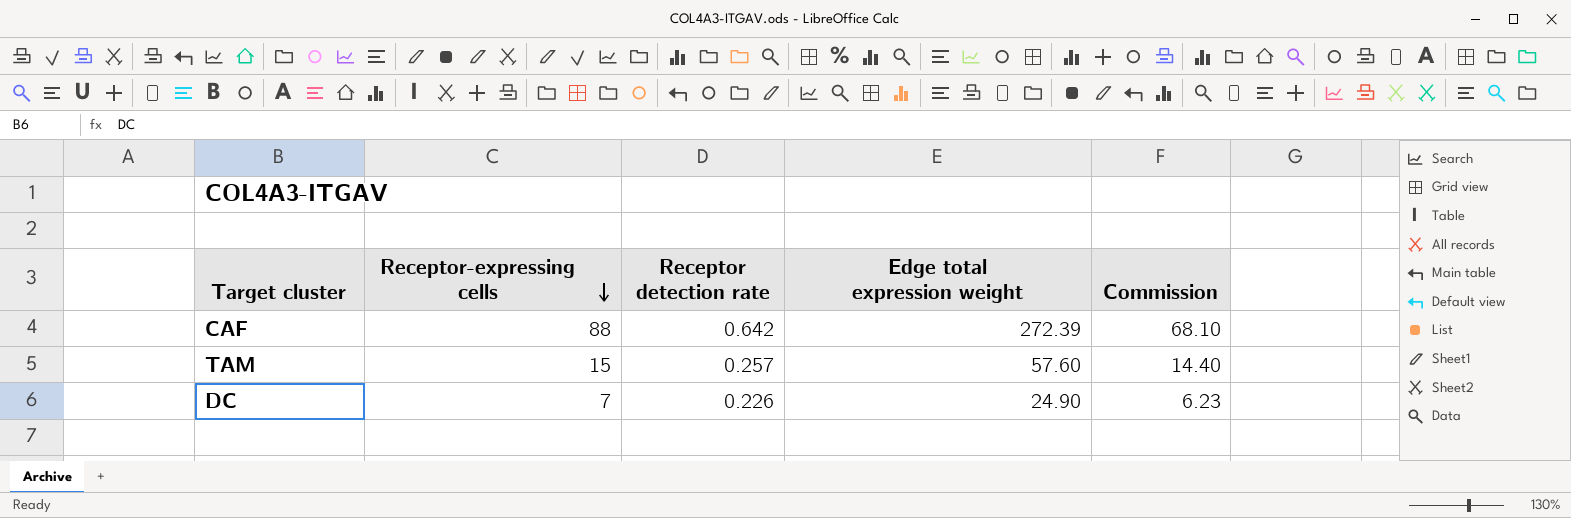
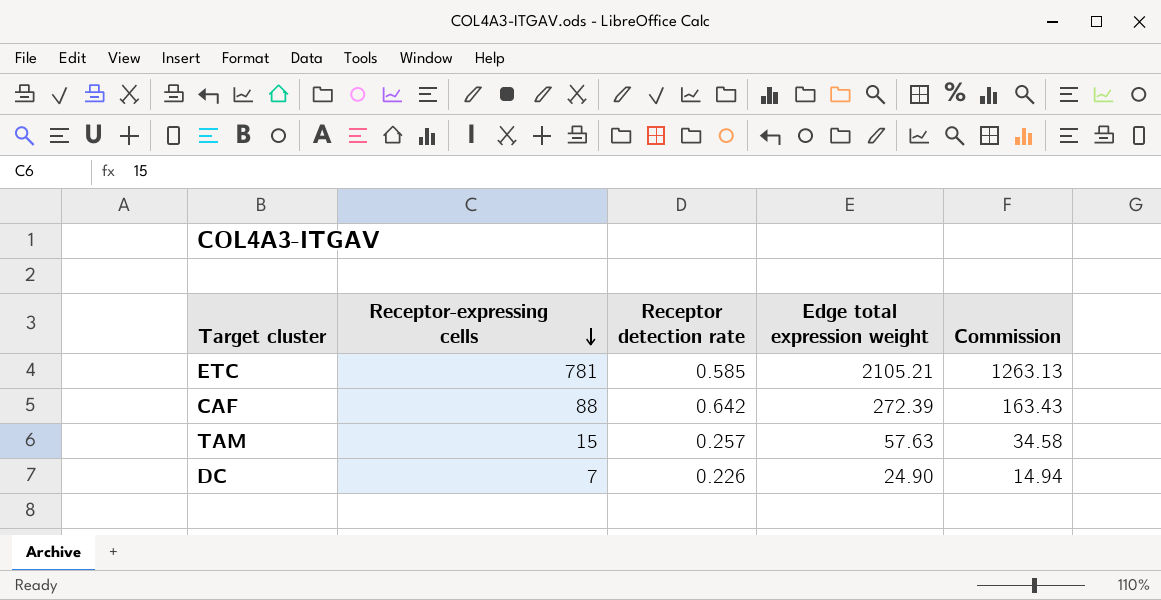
column Commission | formula: [Edge total expression weight] * 0.25 -> [Edge total expression weight] * 0.6
row ETC: none -> 781 | 0.585 | 2105.21 | 1263.13
TAM | Edge total expression weight: 57.60 -> 57.63

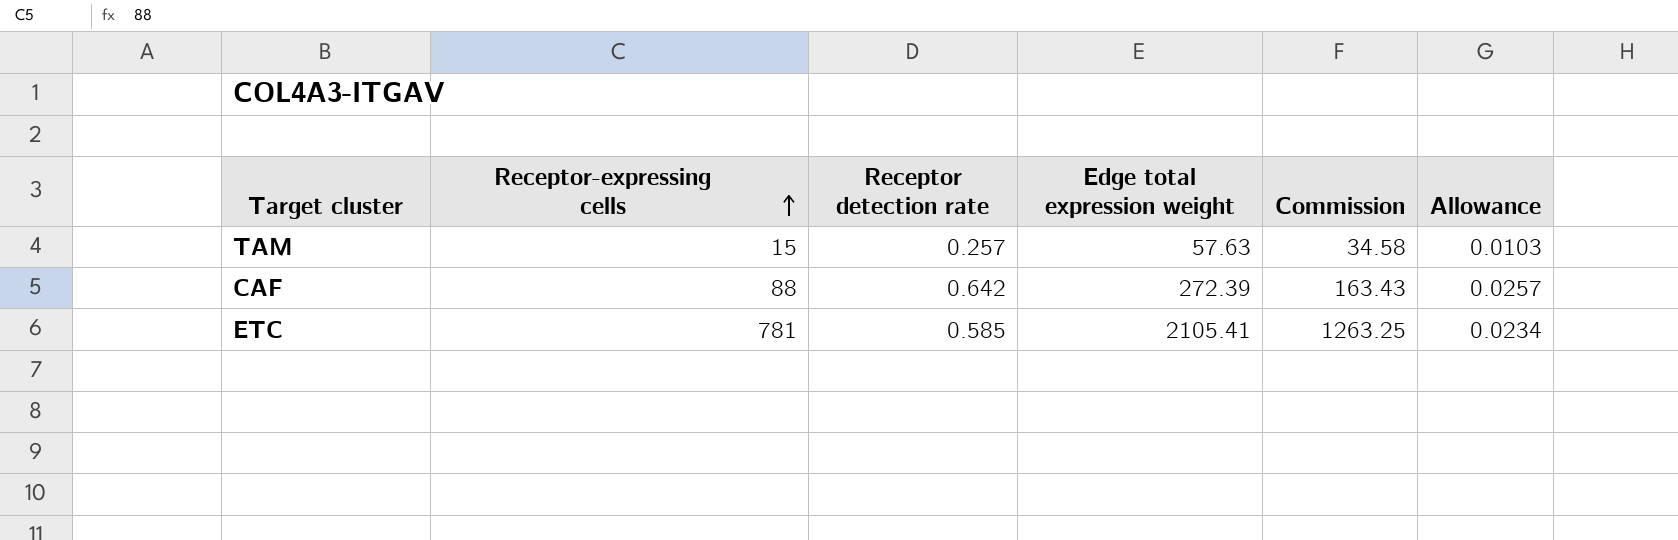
row order: Receptor-expressing cells descending -> Receptor-expressing cells ascending
column Allowance | formula: none -> [Receptor detection rate] * 0.04
row DC: 7 | 0.226 | 24.90 | 14.94 -> none
ETC | Edge total expression weight: 2105.21 -> 2105.41
ETC | Commission: 1263.13 -> 1263.25

